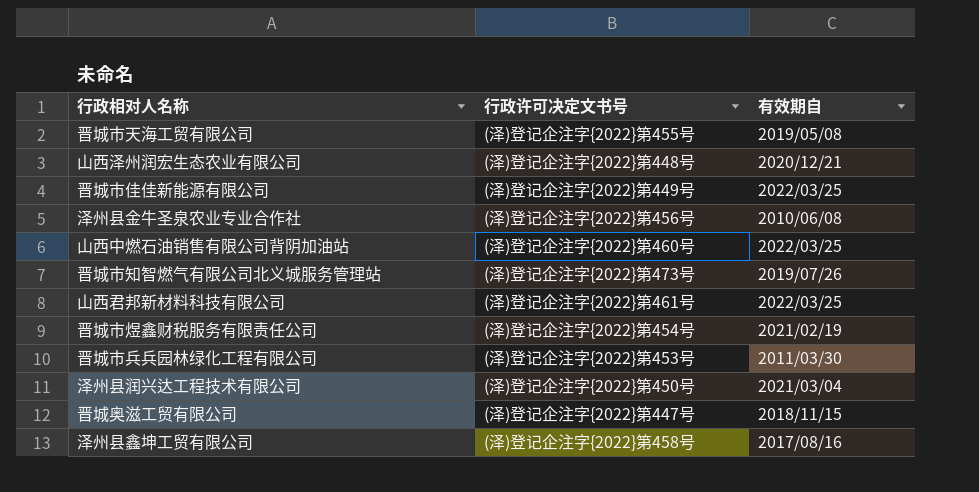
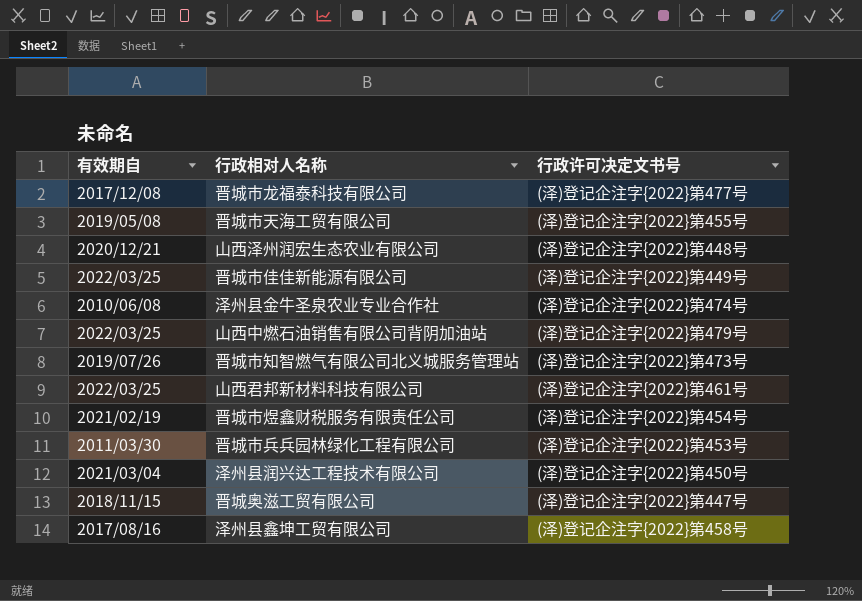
column 有效期自 | position: 3 -> 1
row 晋城市龙福泰科技有限公司: none -> 2017/12/08 | (泽)登记企注字{2022}第477号
泽州县金牛圣泉农业专业合作社 | 行政许可决定文书号: (泽)登记企注字{2022}第456号 -> (泽)登记企注字{2022}第474号
山西中燃石油销售有限公司背阴加油站 | 行政许可决定文书号: (泽)登记企注字{2022}第460号 -> (泽)登记企注字{2022}第479号

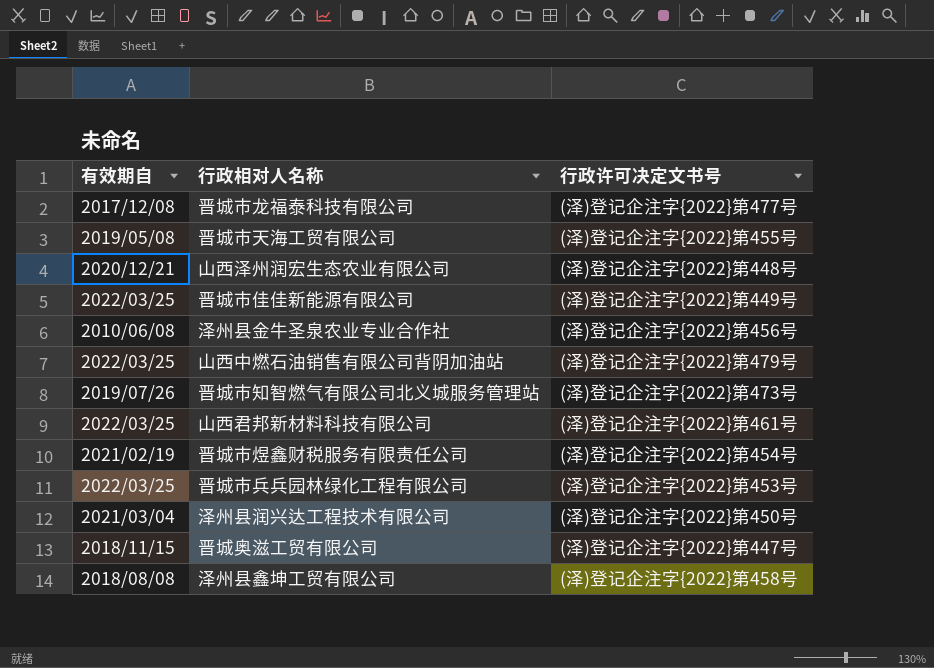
泽州县金牛圣泉农业专业合作社 | 行政许可决定文书号: (泽)登记企注字{2022}第474号 -> (泽)登记企注字{2022}第456号
晋城市兵兵园林绿化工程有限公司 | 有效期自: 2011/03/30 -> 2022/03/25
泽州县鑫坤工贸有限公司 | 有效期自: 2017/08/16 -> 2018/08/08

